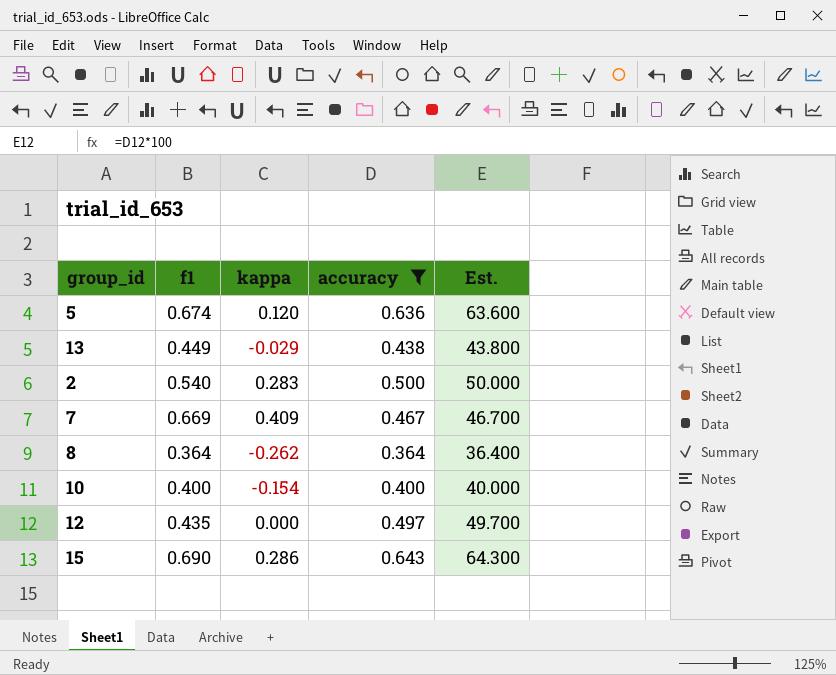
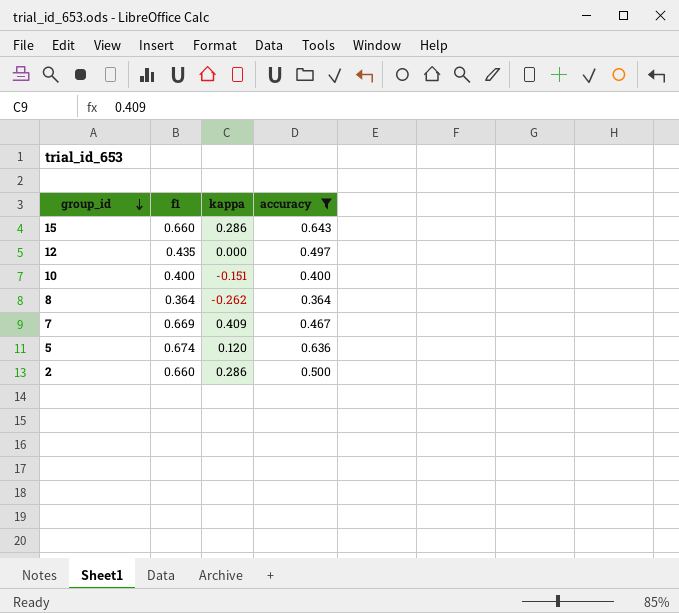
row order: none -> group_id descending
column Est. | formula: [accuracy] * 100 -> none
row 13: 0.449 | -0.029 | 0.438 | 43.800 -> none
15 | f1: 0.690 -> 0.660
10 | kappa: -0.154 -> -0.151
2 | f1: 0.540 -> 0.660
2 | kappa: 0.283 -> 0.286

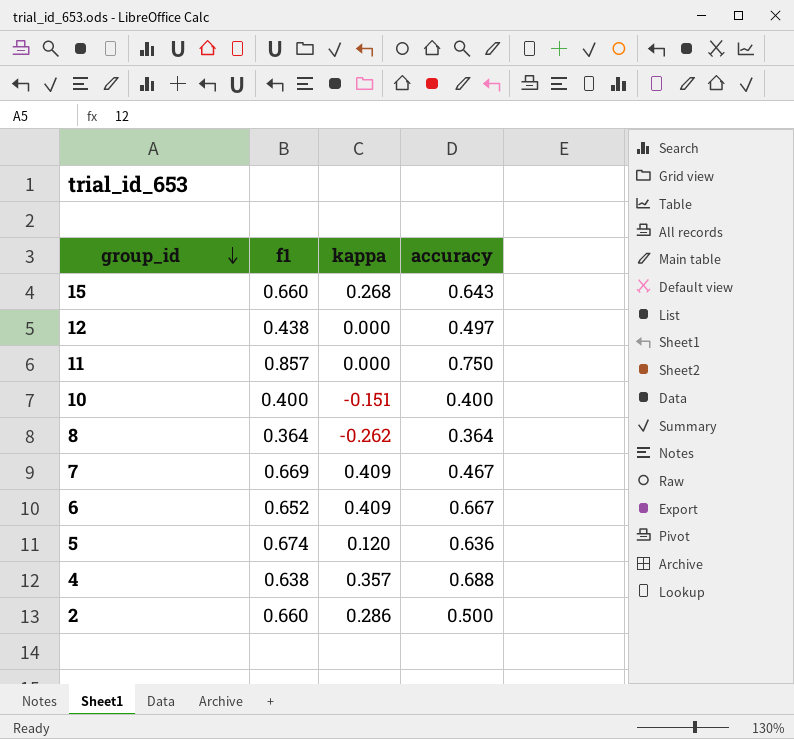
filter: accuracy <= 0.643 -> none
15 | kappa: 0.286 -> 0.268
12 | f1: 0.435 -> 0.438

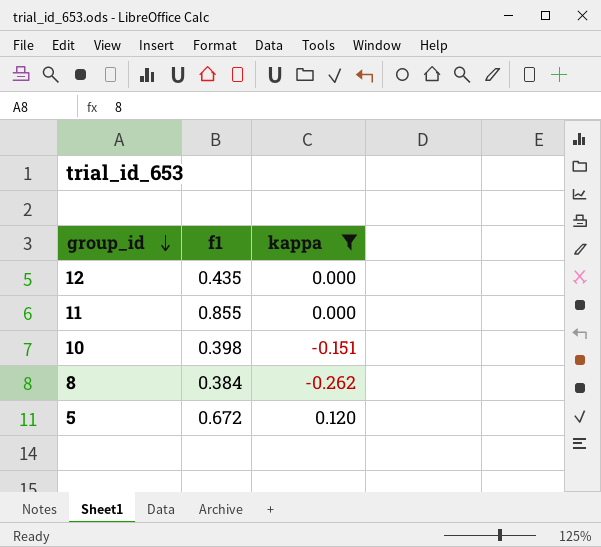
filter: none -> kappa <= 0.120
column accuracy | position: 4 -> none
12 | f1: 0.438 -> 0.435
11 | f1: 0.857 -> 0.855
10 | f1: 0.400 -> 0.398
8 | f1: 0.364 -> 0.384
5 | f1: 0.674 -> 0.672

